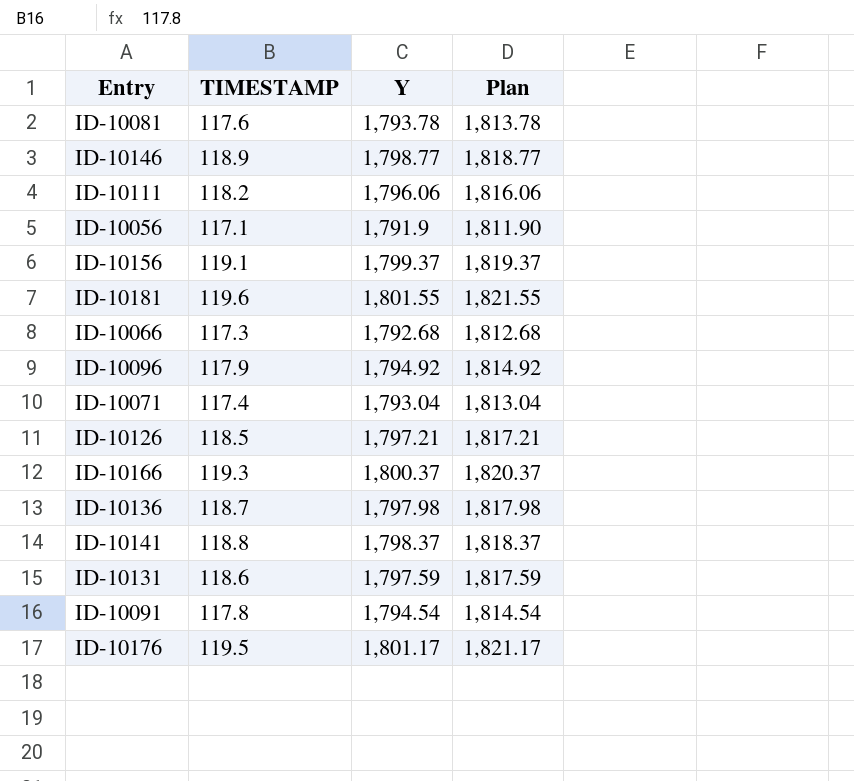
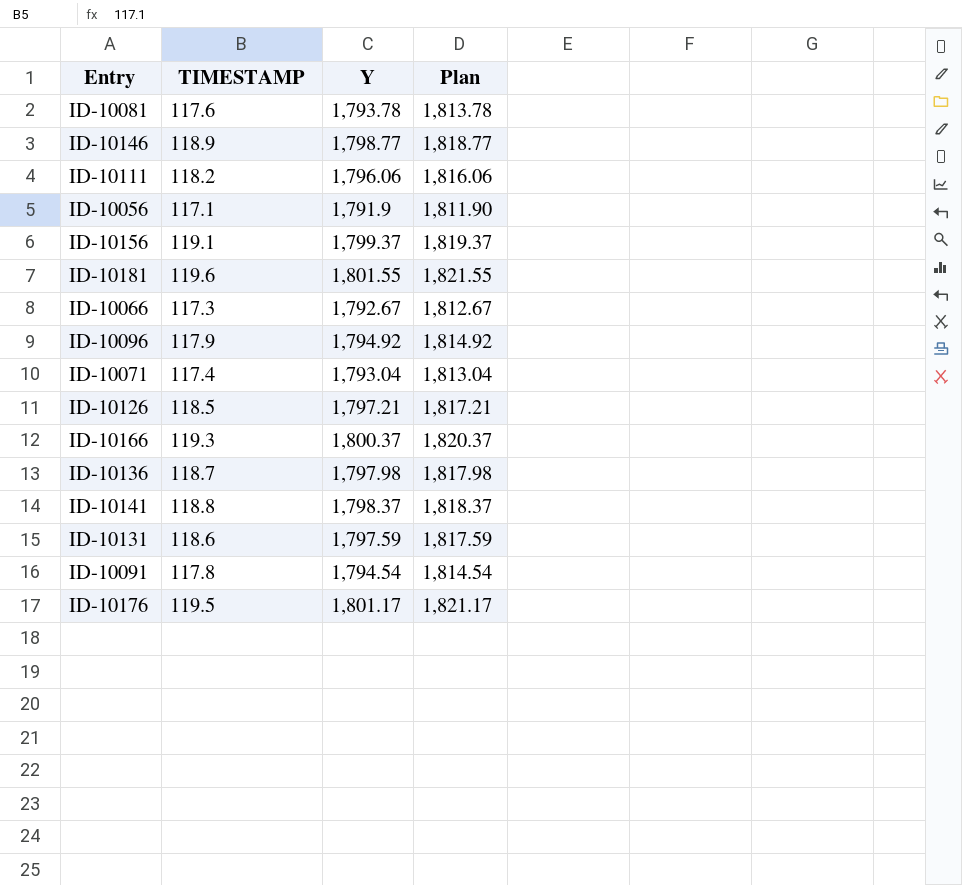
ID-10066 | Y: 1,792.68 -> 1,792.67
ID-10066 | Plan: 1,812.68 -> 1,812.67

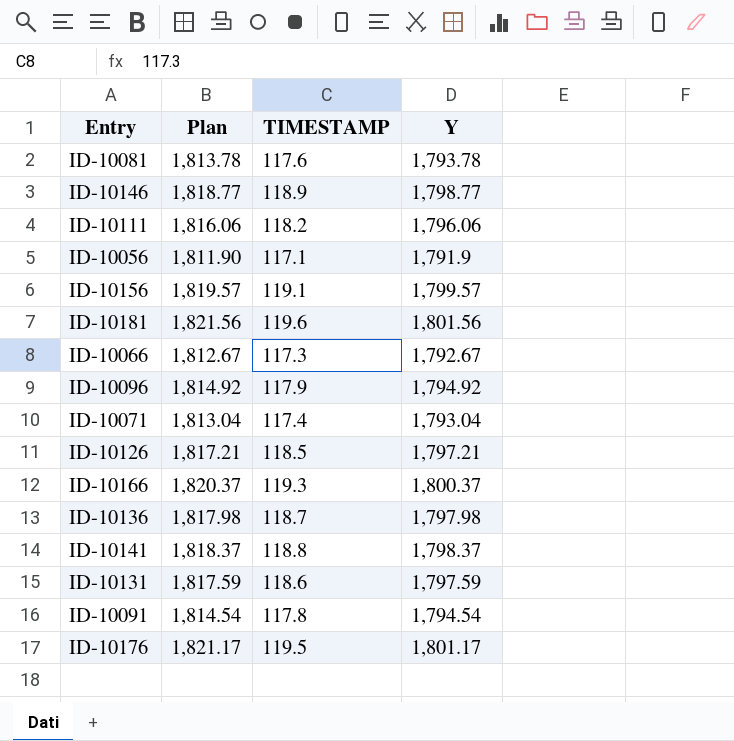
column Plan | position: 4 -> 2
ID-10156 | Plan: 1,819.37 -> 1,819.57
ID-10156 | Y: 1,799.37 -> 1,799.57
ID-10181 | Plan: 1,821.55 -> 1,821.56
ID-10181 | Y: 1,801.55 -> 1,801.56

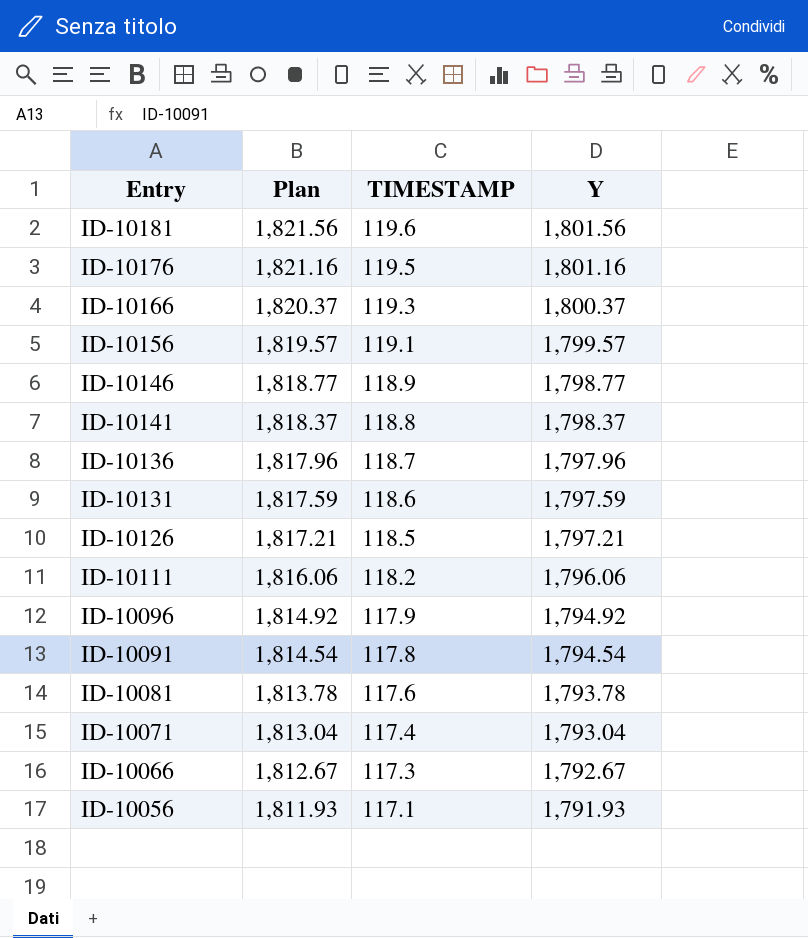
row order: none -> Entry descending
ID-10176 | Plan: 1,821.17 -> 1,821.16
ID-10176 | Y: 1,801.17 -> 1,801.16
ID-10136 | Plan: 1,817.98 -> 1,817.96
ID-10136 | Y: 1,797.98 -> 1,797.96
ID-10056 | Plan: 1,811.90 -> 1,811.93
ID-10056 | Y: 1,791.9 -> 1,791.93

